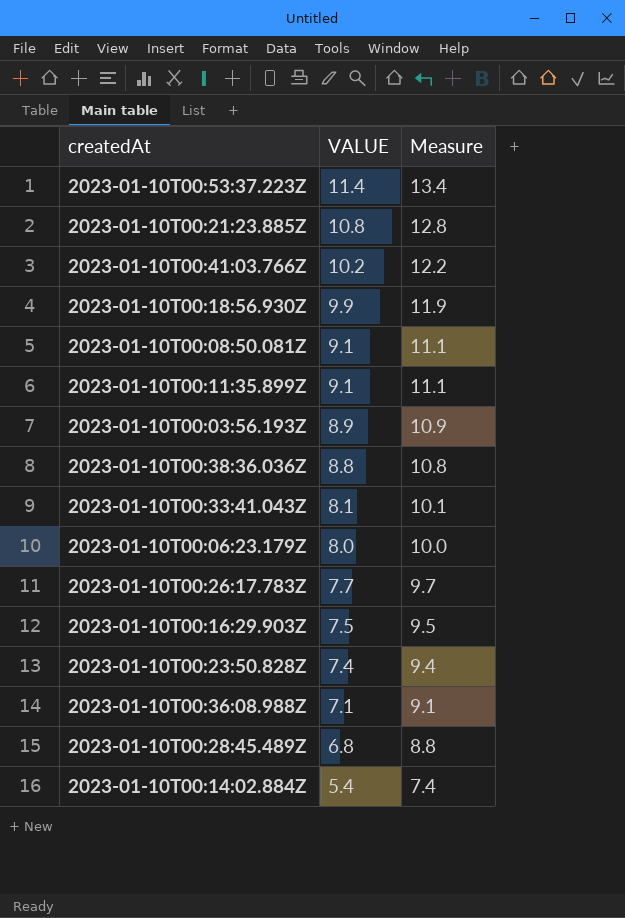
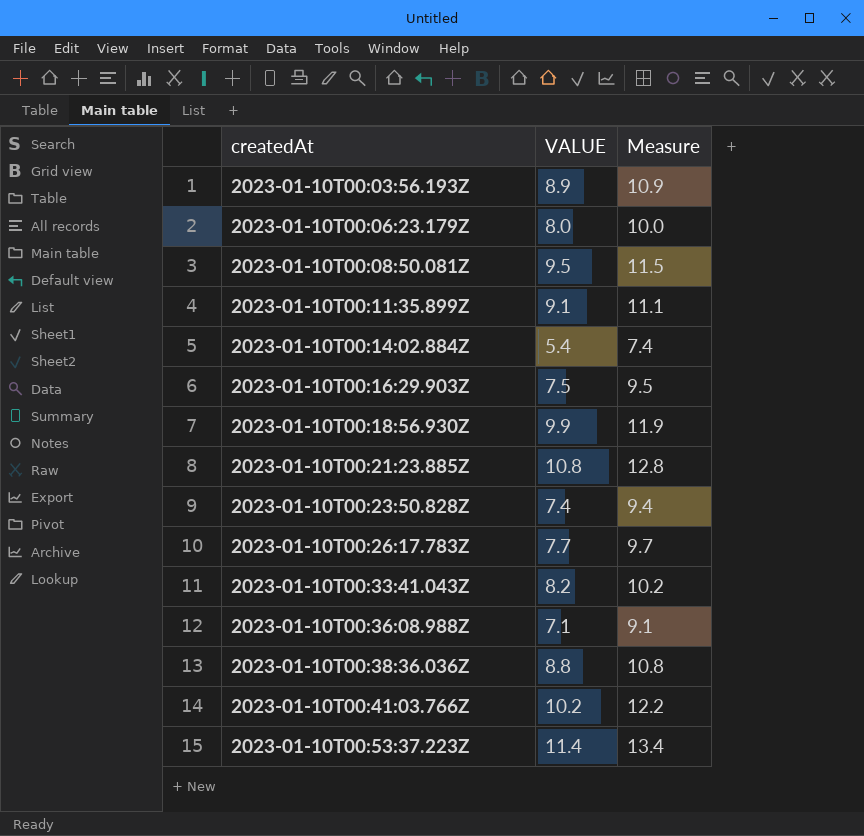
row order: VALUE descending -> createdAt ascending
row 2023-01-10T00:28:45.489Z: 6.8 | 8.8 -> none
2023-01-10T00:08:50.081Z | VALUE: 9.1 -> 9.5
2023-01-10T00:08:50.081Z | Measure: 11.1 -> 11.5
2023-01-10T00:33:41.043Z | VALUE: 8.1 -> 8.2
2023-01-10T00:33:41.043Z | Measure: 10.1 -> 10.2

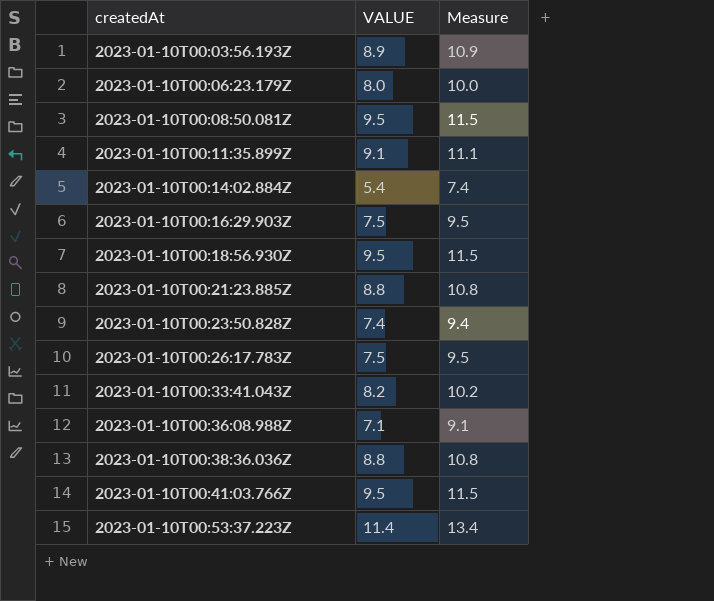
2023-01-10T00:18:56.930Z | VALUE: 9.9 -> 9.5
2023-01-10T00:18:56.930Z | Measure: 11.9 -> 11.5
2023-01-10T00:21:23.885Z | VALUE: 10.8 -> 8.8
2023-01-10T00:21:23.885Z | Measure: 12.8 -> 10.8
2023-01-10T00:26:17.783Z | VALUE: 7.7 -> 7.5
2023-01-10T00:26:17.783Z | Measure: 9.7 -> 9.5
2023-01-10T00:41:03.766Z | VALUE: 10.2 -> 9.5
2023-01-10T00:41:03.766Z | Measure: 12.2 -> 11.5

